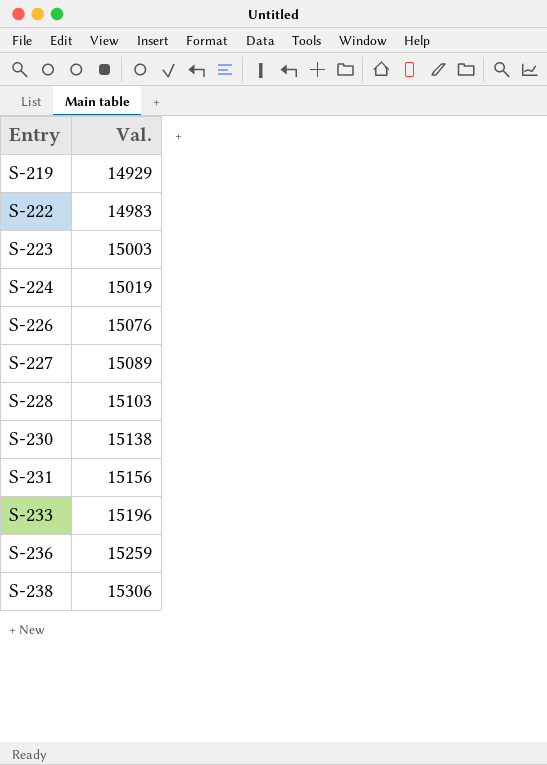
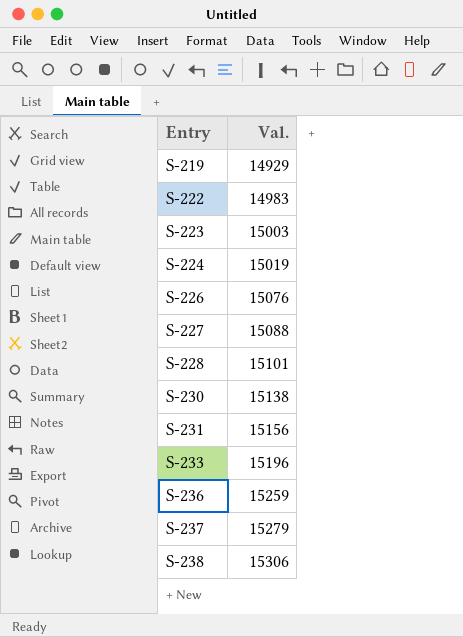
S-227 | Val.: 15089 -> 15088
S-228 | Val.: 15103 -> 15101
row S-237: none -> 15279

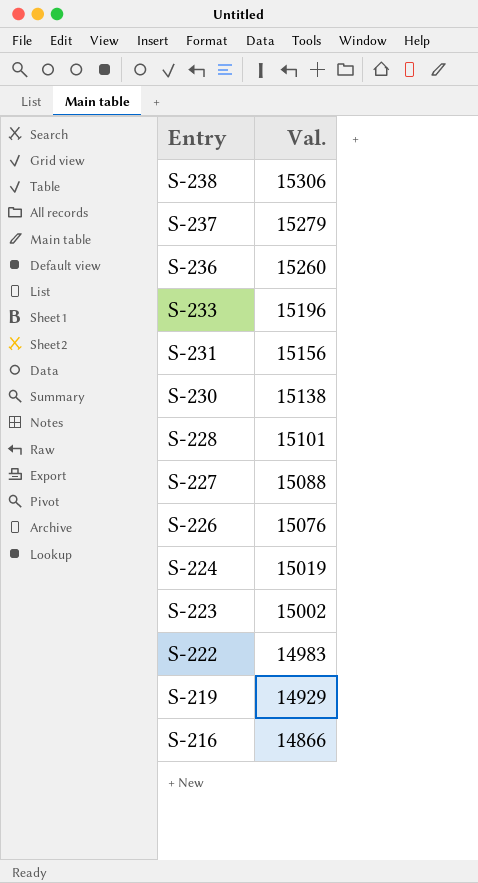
row order: Entry ascending -> Entry descending
S-236 | Val.: 15259 -> 15260
S-223 | Val.: 15003 -> 15002
row S-216: none -> 14866

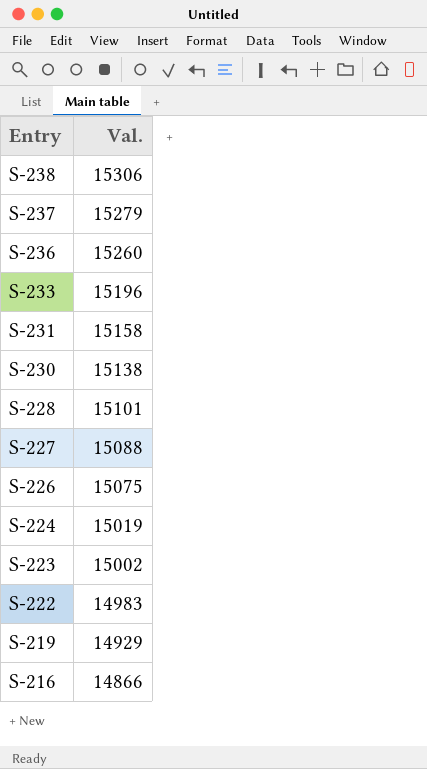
S-231 | Val.: 15156 -> 15158
S-226 | Val.: 15076 -> 15075

